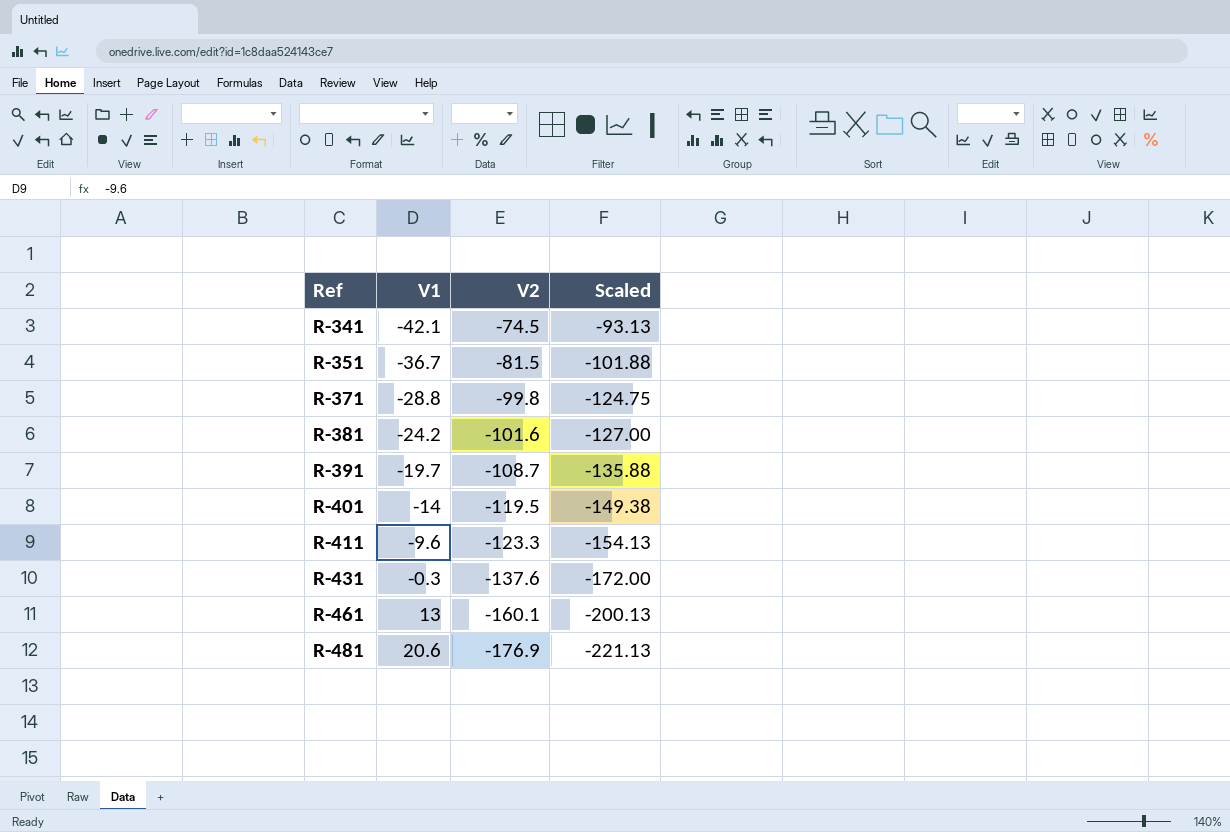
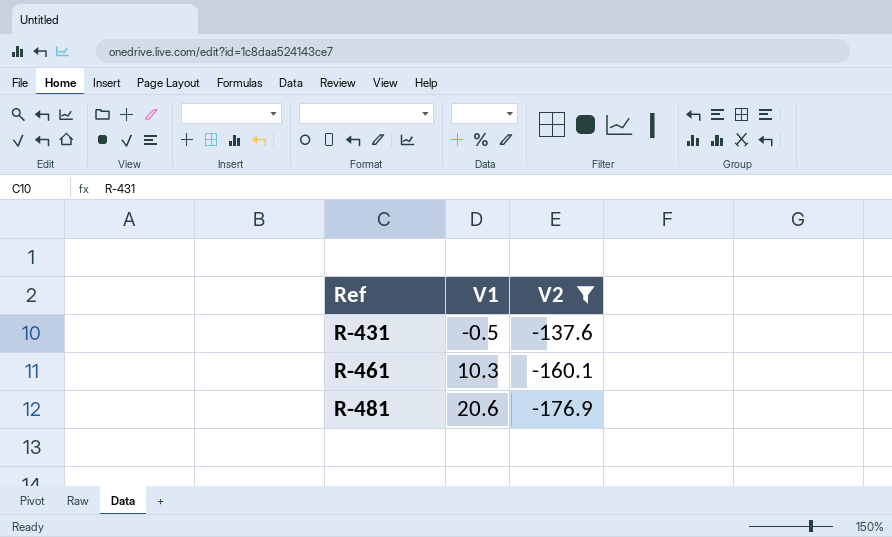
filter: none -> V2 <= -137.6
column Scaled | formula: [V2] * 1.25 -> none
R-431 | V1: -0.3 -> -0.5
R-461 | V1: 13 -> 10.3

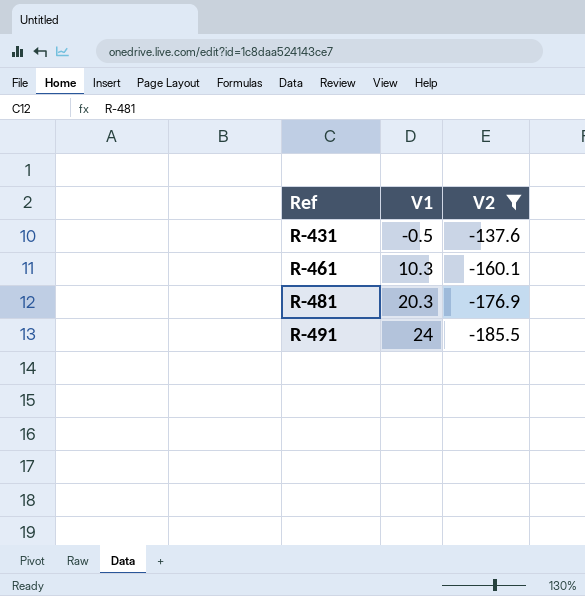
R-481 | V1: 20.6 -> 20.3
row R-491: none -> 24 | -185.5

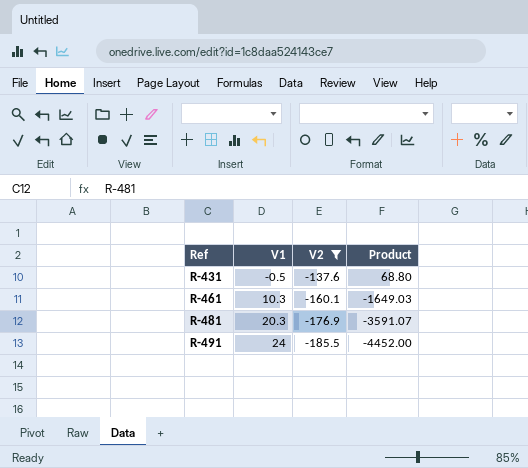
column Product | formula: none -> [V1] * [V2]

